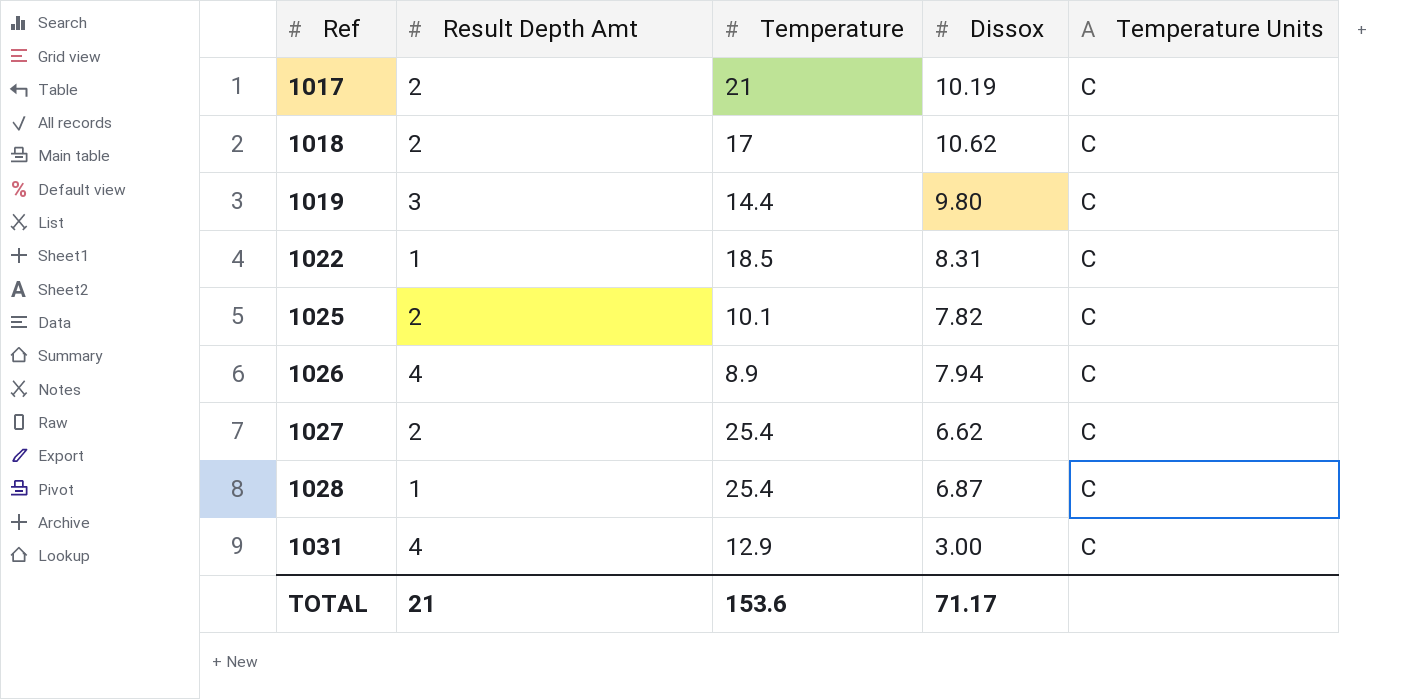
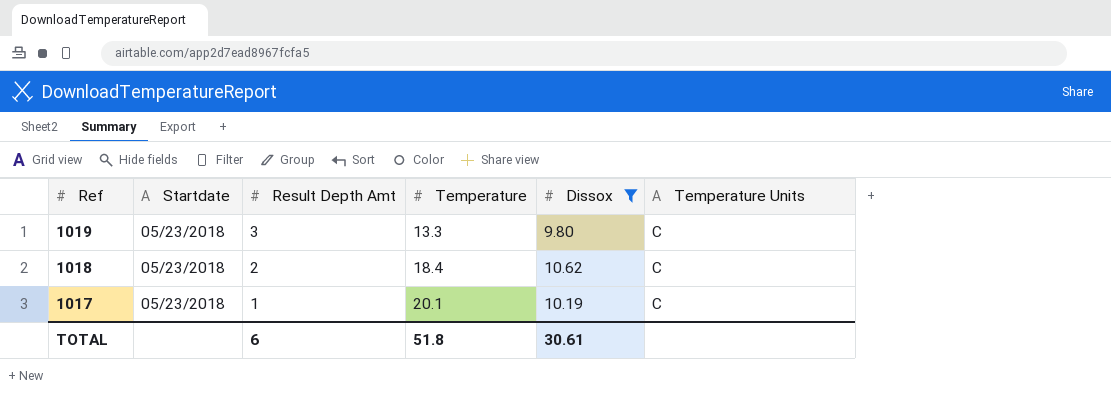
filter: none -> Dissox >= 9.80
row order: Ref ascending -> Ref descending
column Startdate | position: none -> 2
1019 | Temperature: 14.4 -> 13.3
1018 | Temperature: 17 -> 18.4
1017 | Result Depth Amt: 2 -> 1
1017 | Temperature: 21 -> 20.1
TOTAL | Result Depth Amt: 21 -> 6
TOTAL | Temperature: 153.6 -> 51.8
TOTAL | Dissox: 71.17 -> 30.61

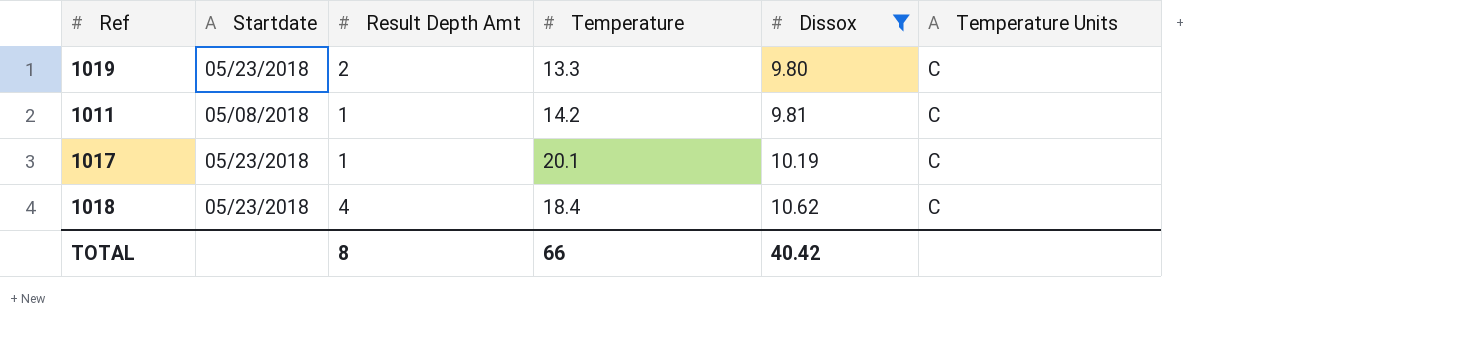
row order: Ref descending -> Dissox ascending
1019 | Result Depth Amt: 3 -> 2
row 1011: none -> 05/08/2018 | 1 | 14.2 | 9.81 | C
1018 | Result Depth Amt: 2 -> 4
TOTAL | Result Depth Amt: 6 -> 8
TOTAL | Temperature: 51.8 -> 66
TOTAL | Dissox: 30.61 -> 40.42

